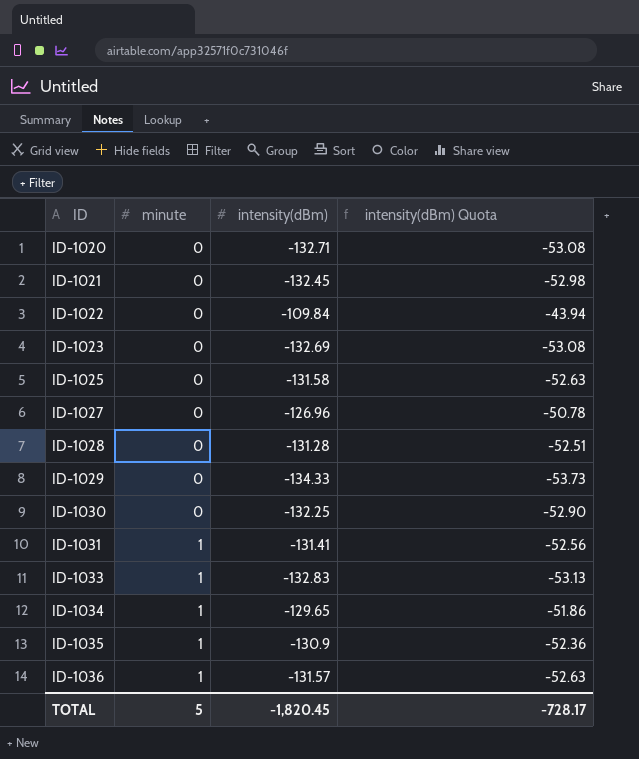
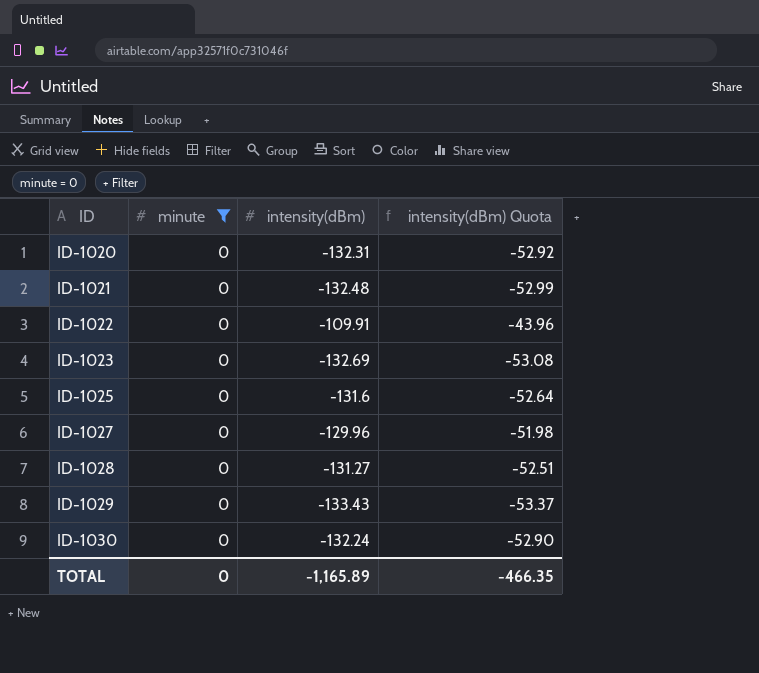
filter: none -> minute = 0
ID-1020 | intensity(dBm): -132.71 -> -132.31
ID-1020 | intensity(dBm) Quota: -53.08 -> -52.92
ID-1021 | intensity(dBm): -132.45 -> -132.48
ID-1021 | intensity(dBm) Quota: -52.98 -> -52.99
ID-1022 | intensity(dBm): -109.84 -> -109.91
ID-1022 | intensity(dBm) Quota: -43.94 -> -43.96
ID-1025 | intensity(dBm): -131.58 -> -131.6
ID-1025 | intensity(dBm) Quota: -52.63 -> -52.64
ID-1027 | intensity(dBm): -126.96 -> -129.96
ID-1027 | intensity(dBm) Quota: -50.78 -> -51.98
ID-1028 | intensity(dBm): -131.28 -> -131.27
ID-1029 | intensity(dBm): -134.33 -> -133.43
ID-1029 | intensity(dBm) Quota: -53.73 -> -53.37
ID-1030 | intensity(dBm): -132.25 -> -132.24
TOTAL | minute: 5 -> 0
TOTAL | intensity(dBm): -1,820.45 -> -1,165.89
TOTAL | intensity(dBm) Quota: -728.17 -> -466.35

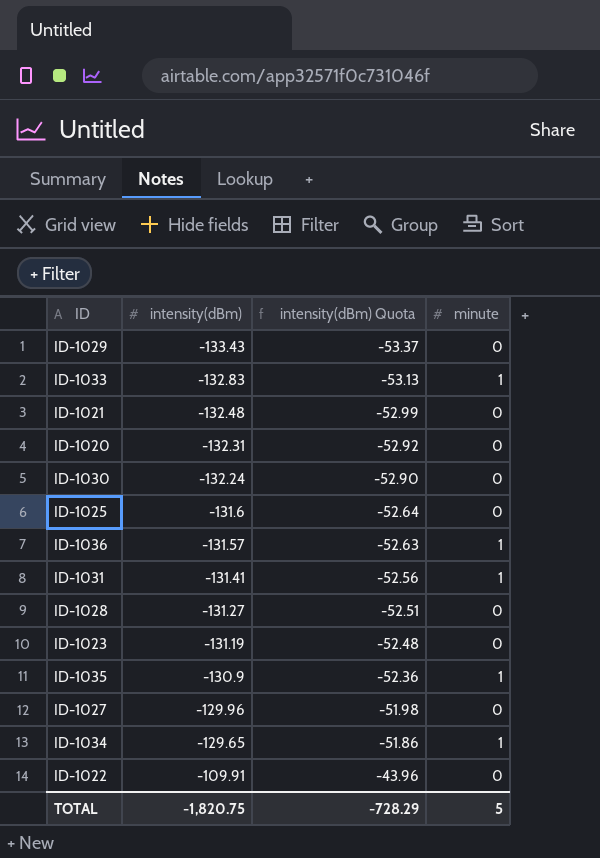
filter: minute = 0 -> none
row order: ID ascending -> intensity(dBm) ascending
column minute | position: 2 -> 4
ID-1023 | intensity(dBm): -132.69 -> -131.19
ID-1023 | intensity(dBm) Quota: -53.08 -> -52.48
TOTAL | intensity(dBm): -1,165.89 -> -1,820.75
TOTAL | intensity(dBm) Quota: -466.35 -> -728.29
TOTAL | minute: 0 -> 5

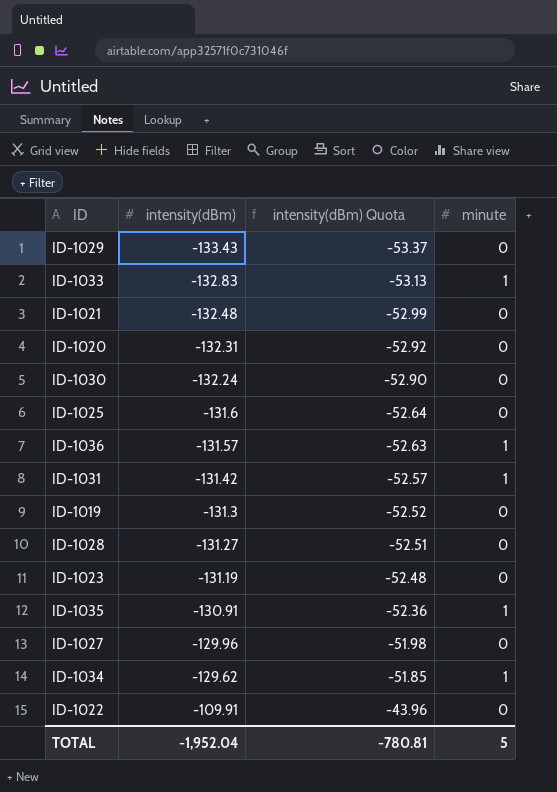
ID-1031 | intensity(dBm): -131.41 -> -131.42
ID-1031 | intensity(dBm) Quota: -52.56 -> -52.57
row ID-1019: none -> -131.3 | -52.52 | 0
ID-1035 | intensity(dBm): -130.9 -> -130.91
ID-1034 | intensity(dBm): -129.65 -> -129.62
ID-1034 | intensity(dBm) Quota: -51.86 -> -51.85
TOTAL | intensity(dBm): -1,820.75 -> -1,952.04
TOTAL | intensity(dBm) Quota: -728.29 -> -780.81

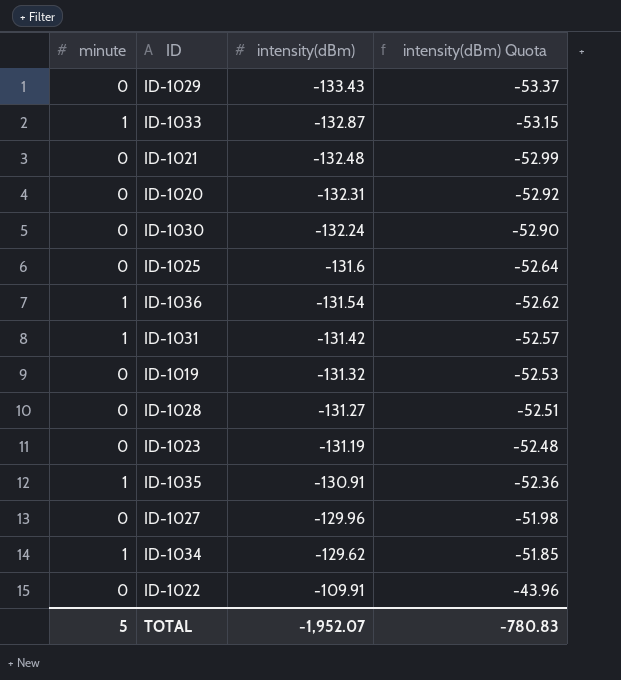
column minute | position: 4 -> 1
ID-1033 | intensity(dBm): -132.83 -> -132.87
ID-1033 | intensity(dBm) Quota: -53.13 -> -53.15
ID-1036 | intensity(dBm): -131.57 -> -131.54
ID-1036 | intensity(dBm) Quota: -52.63 -> -52.62
ID-1019 | intensity(dBm): -131.3 -> -131.32
ID-1019 | intensity(dBm) Quota: -52.52 -> -52.53
TOTAL | intensity(dBm): -1,952.04 -> -1,952.07
TOTAL | intensity(dBm) Quota: -780.81 -> -780.83

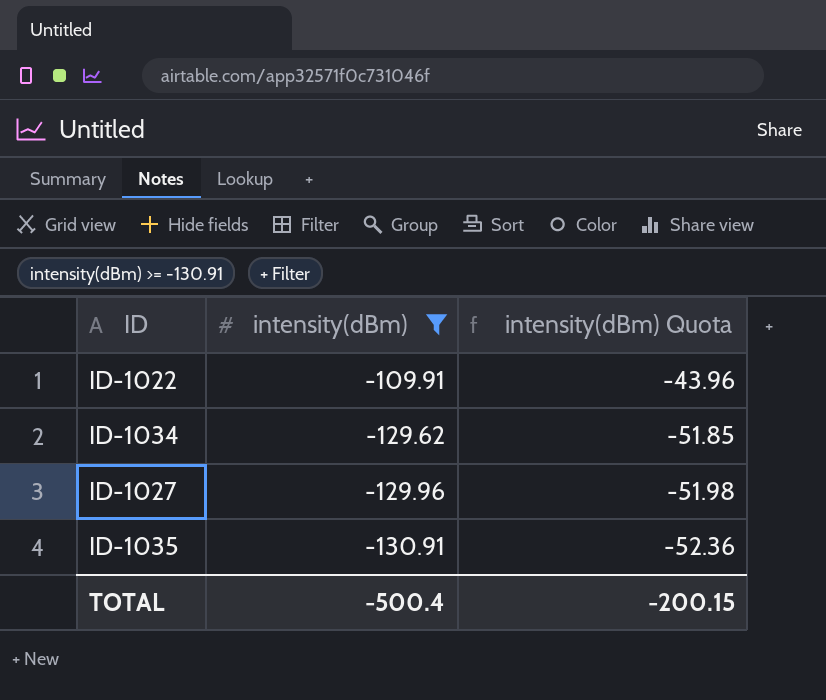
filter: none -> intensity(dBm) >= -130.91
row order: intensity(dBm) ascending -> intensity(dBm) descending
column minute | position: 1 -> none
TOTAL | intensity(dBm): -1,952.07 -> -500.4
TOTAL | intensity(dBm) Quota: -780.83 -> -200.15

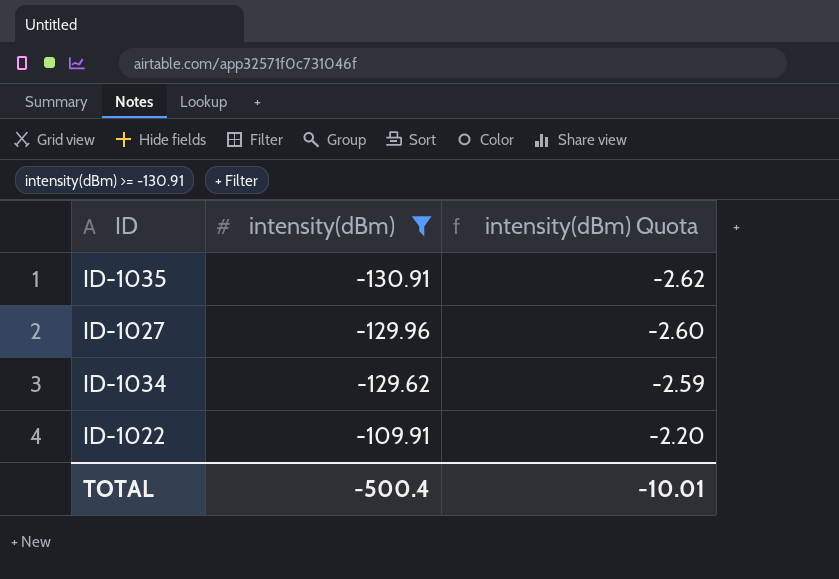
row order: intensity(dBm) descending -> intensity(dBm) ascending
column intensity(dBm) Quota | formula: [intensity(dBm)] * 0.4 -> [intensity(dBm)] * 0.02
TOTAL | intensity(dBm) Quota: -200.15 -> -10.01

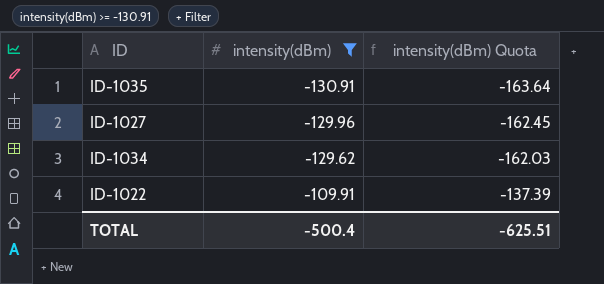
column intensity(dBm) Quota | formula: [intensity(dBm)] * 0.02 -> [intensity(dBm)] * 1.25
TOTAL | intensity(dBm) Quota: -10.01 -> -625.51

